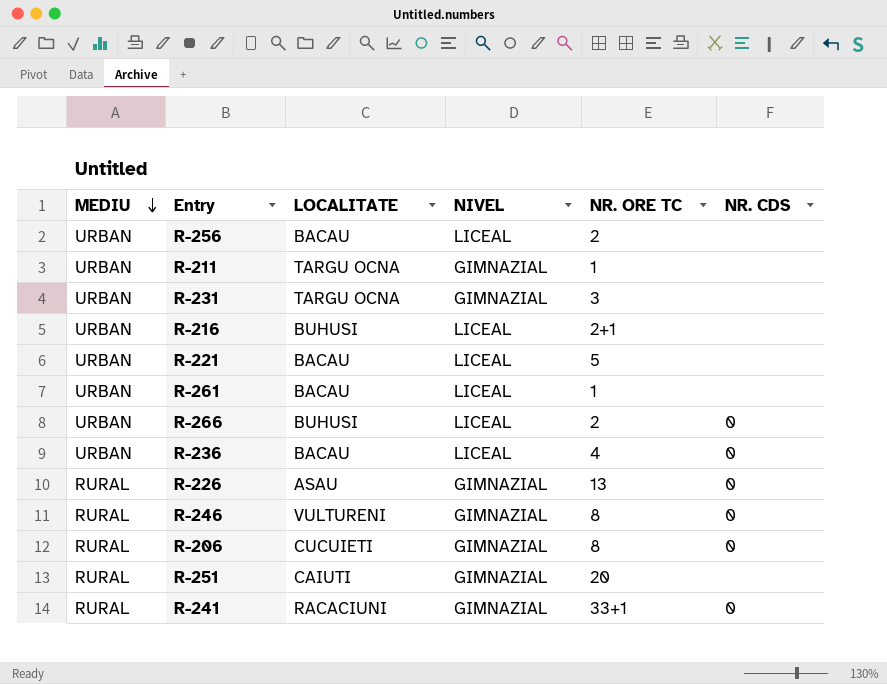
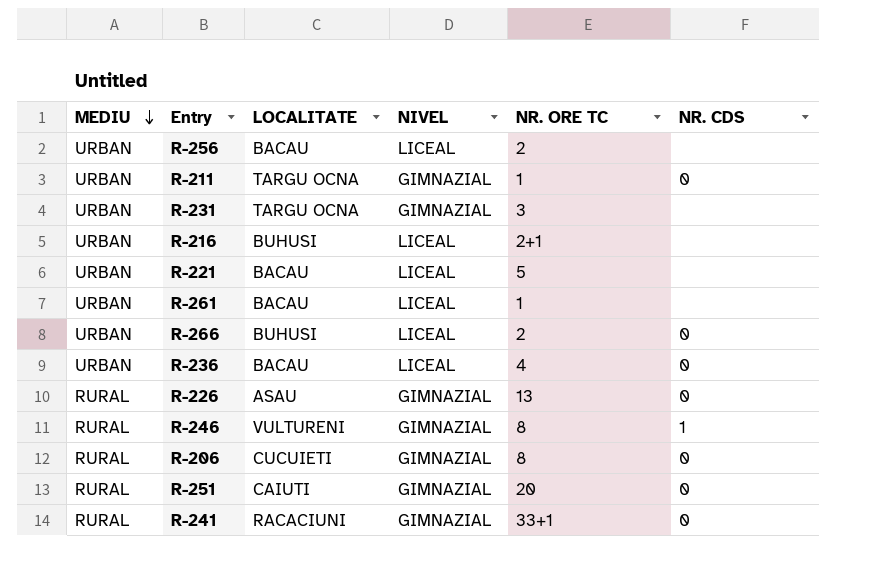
R-211 | NR. CDS: none -> 0
R-246 | NR. CDS: 0 -> 1
R-251 | NR. CDS: none -> 0

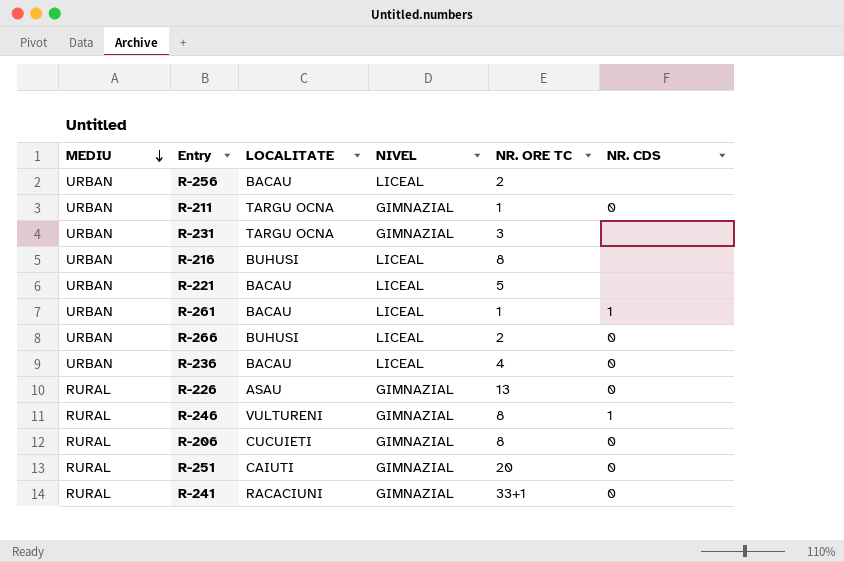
R-216 | NR. ORE TC: 2+1 -> 8
R-261 | NR. CDS: none -> 1

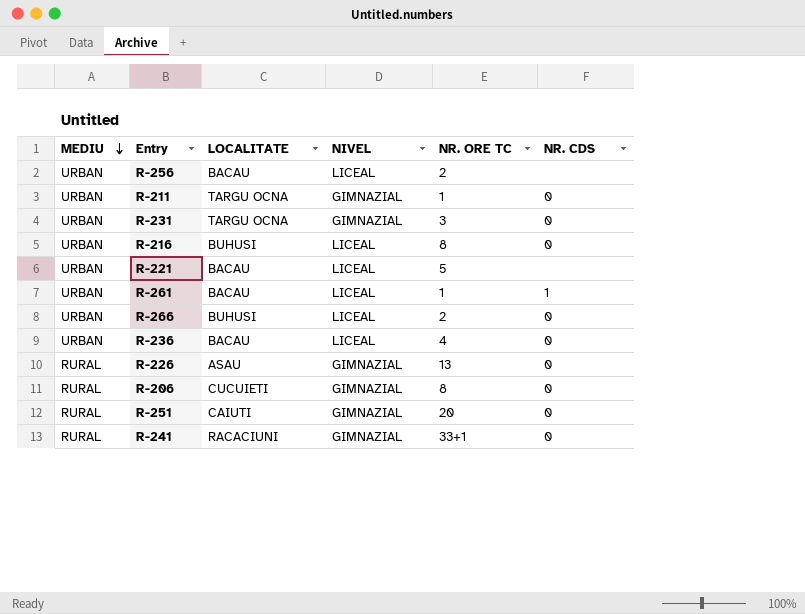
row R-246: RURAL | VULTURENI | GIMNAZIAL | 8 | 1 -> none
R-231 | NR. CDS: none -> 0
R-216 | NR. CDS: none -> 0

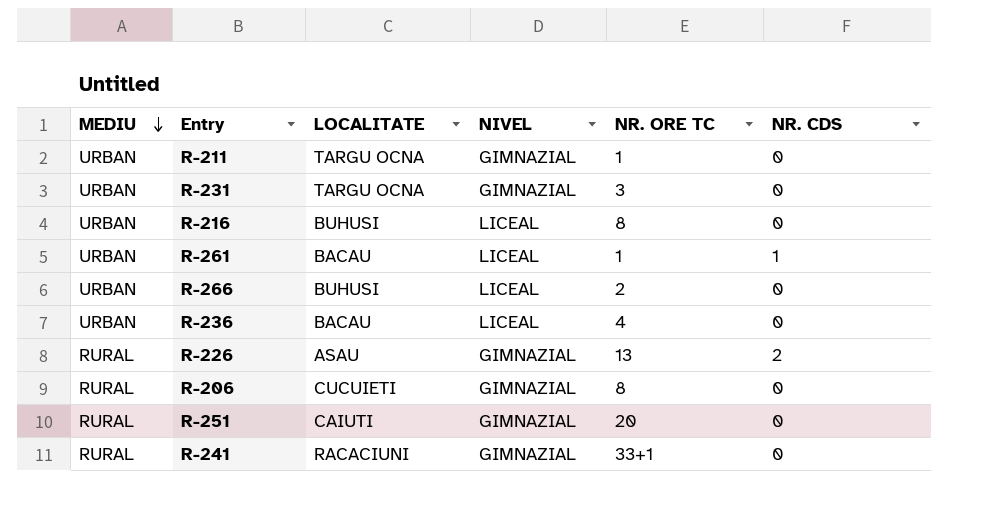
row R-256: URBAN | BACAU | LICEAL | 2 | none -> none
row R-221: URBAN | BACAU | LICEAL | 5 | none -> none
R-226 | NR. CDS: 0 -> 2

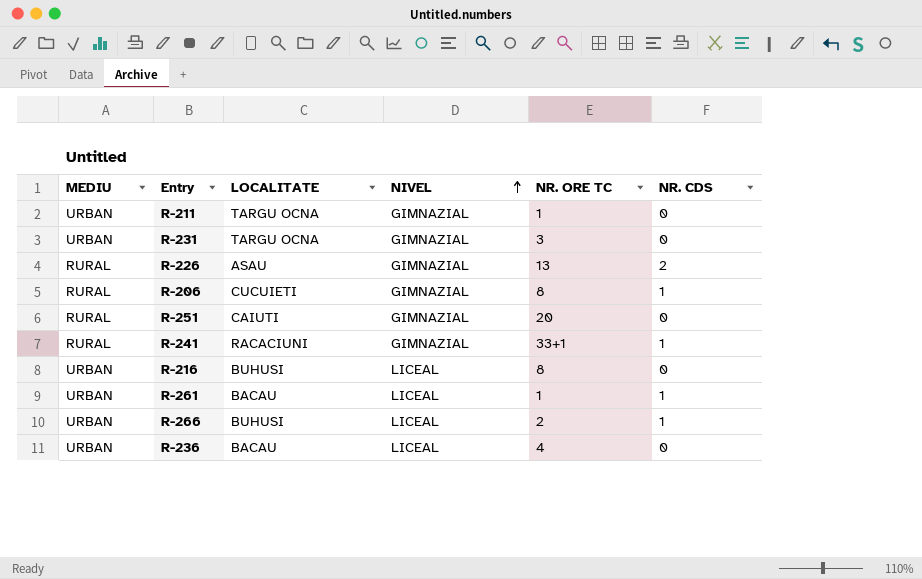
row order: MEDIU descending -> NIVEL ascending
R-206 | NR. CDS: 0 -> 1
R-241 | NR. CDS: 0 -> 1
R-266 | NR. CDS: 0 -> 1

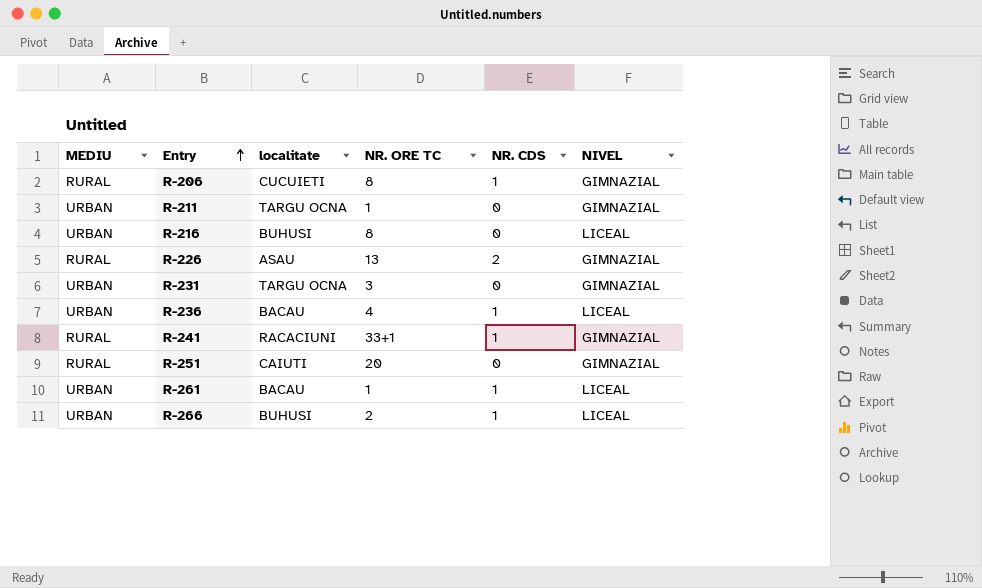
row order: NIVEL ascending -> Entry ascending
column name: LOCALITATE -> localitate
column NIVEL | position: 4 -> 6
R-236 | NR. CDS: 0 -> 1

